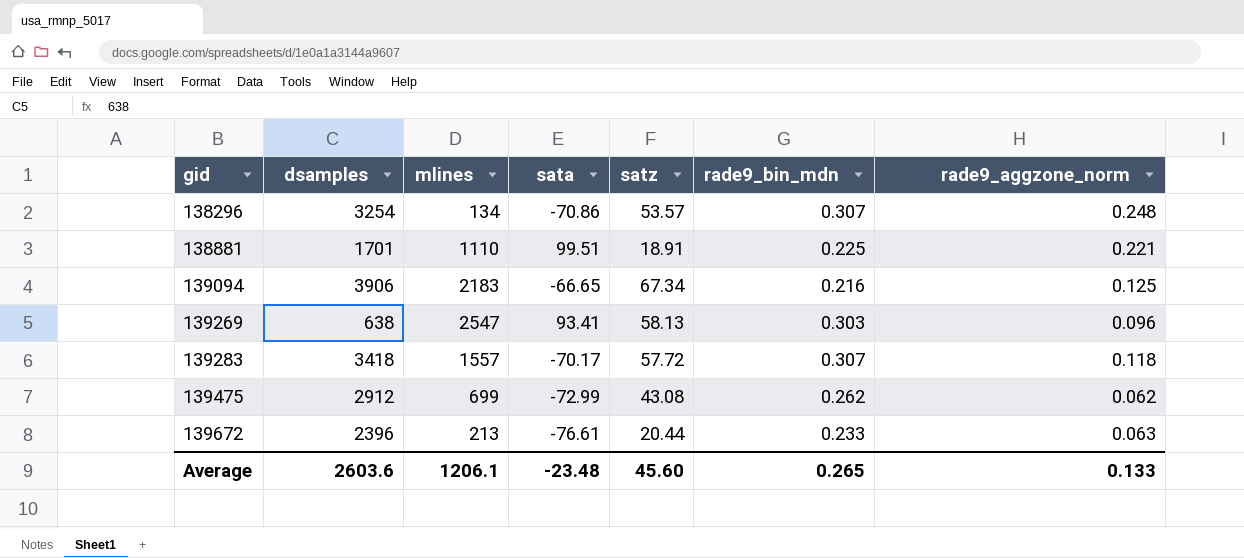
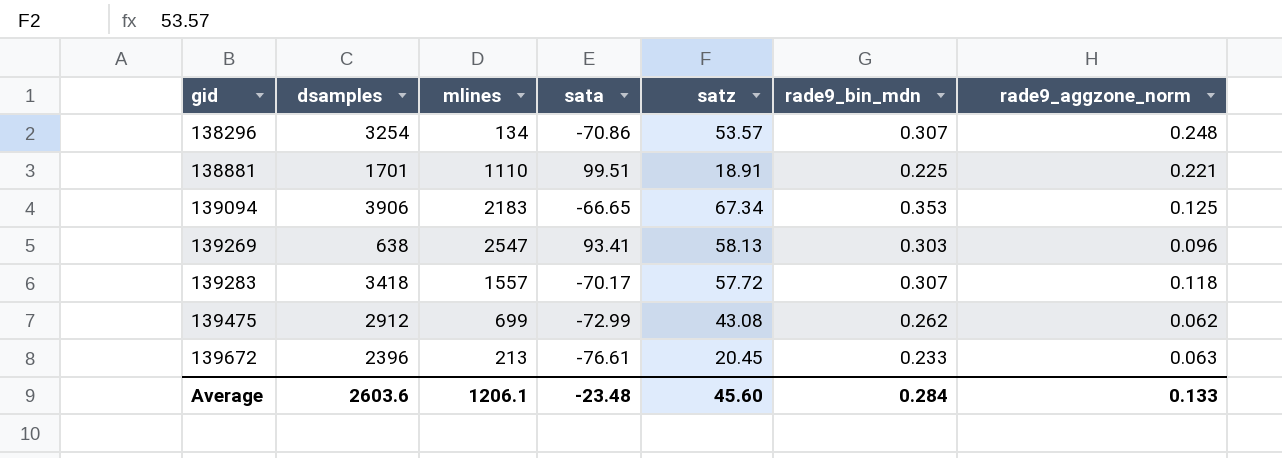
139094 | rade9_bin_mdn: 0.216 -> 0.353
139672 | satz: 20.44 -> 20.45
Average | rade9_bin_mdn: 0.265 -> 0.284

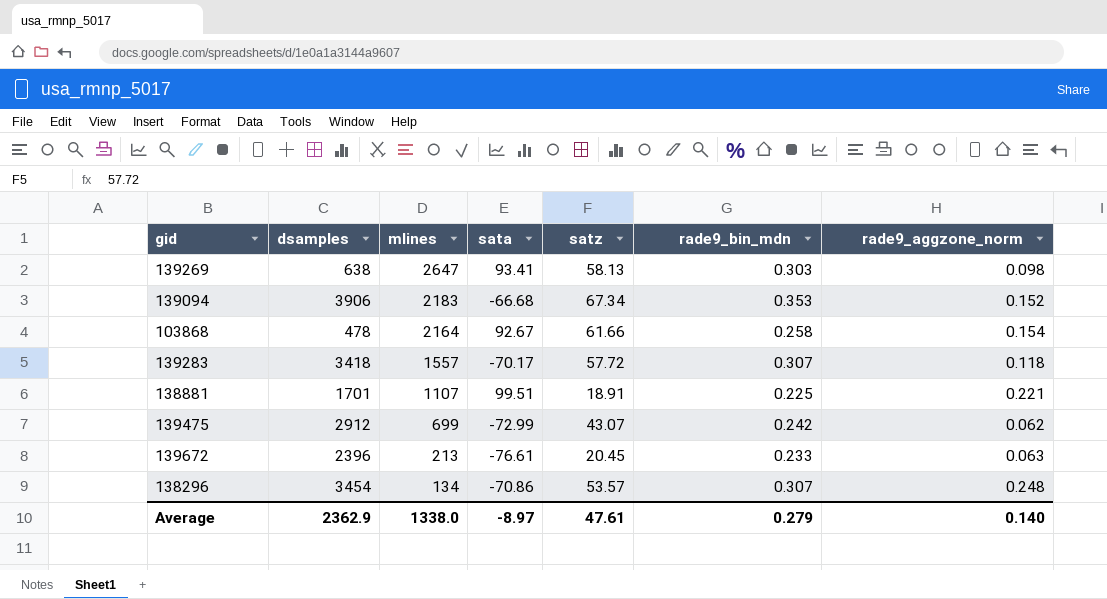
row order: gid ascending -> mlines descending
139269 | mlines: 2547 -> 2647
139269 | rade9_aggzone_norm: 0.096 -> 0.098
139094 | sata: -66.65 -> -66.68
139094 | rade9_aggzone_norm: 0.125 -> 0.152
row 103868: none -> 478 | 2164 | 92.67 | 61.66 | 0.258 | 0.154
138881 | mlines: 1110 -> 1107
139475 | satz: 43.08 -> 43.07
139475 | rade9_bin_mdn: 0.262 -> 0.242
138296 | dsamples: 3254 -> 3454
Average | dsamples: 2603.6 -> 2362.9
Average | mlines: 1206.1 -> 1338.0
Average | sata: -23.48 -> -8.97
Average | satz: 45.60 -> 47.61
Average | rade9_bin_mdn: 0.284 -> 0.279
Average | rade9_aggzone_norm: 0.133 -> 0.140

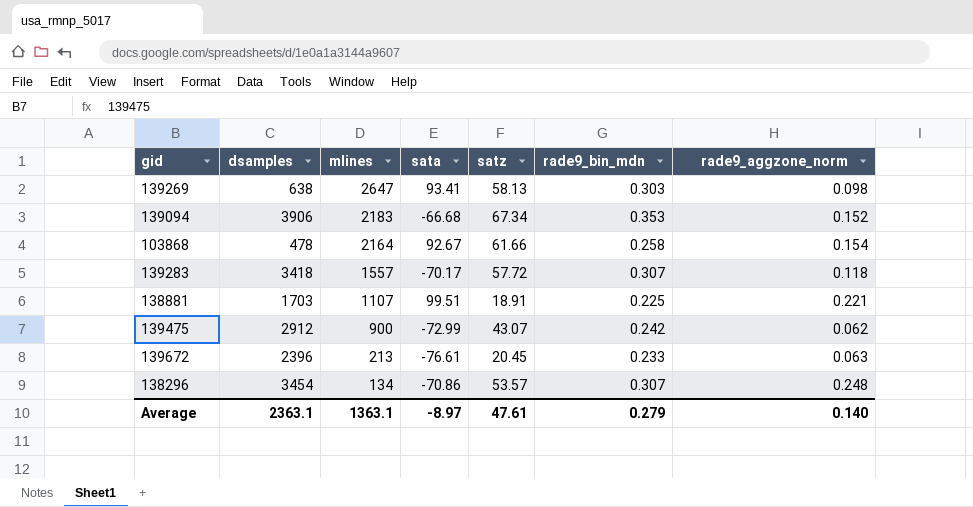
138881 | dsamples: 1701 -> 1703
139475 | mlines: 699 -> 900
Average | dsamples: 2362.9 -> 2363.1
Average | mlines: 1338.0 -> 1363.1

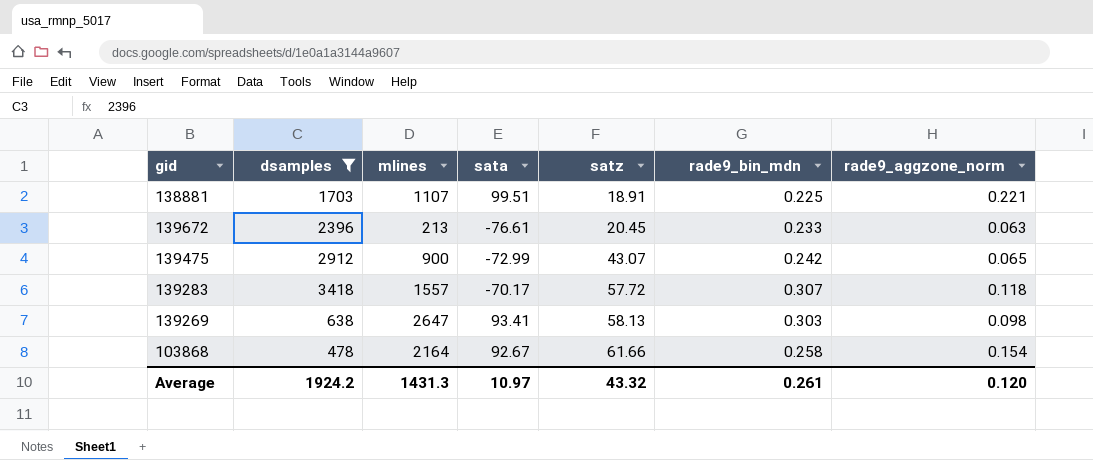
filter: none -> dsamples <= 3418
row order: mlines descending -> satz ascending
139475 | rade9_aggzone_norm: 0.062 -> 0.065
Average | dsamples: 2363.1 -> 1924.2
Average | mlines: 1363.1 -> 1431.3
Average | sata: -8.97 -> 10.97
Average | satz: 47.61 -> 43.32
Average | rade9_bin_mdn: 0.279 -> 0.261
Average | rade9_aggzone_norm: 0.140 -> 0.120

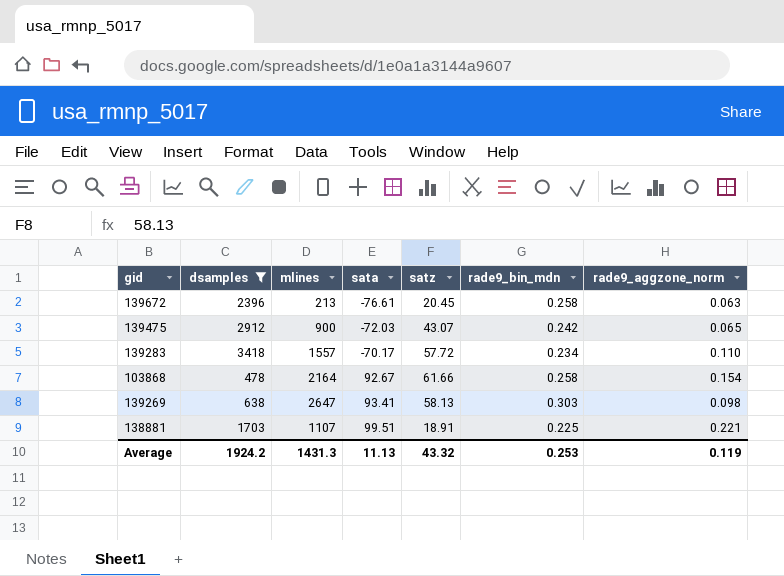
row order: satz ascending -> sata ascending
139672 | rade9_bin_mdn: 0.233 -> 0.258
139475 | sata: -72.99 -> -72.03
139283 | rade9_bin_mdn: 0.307 -> 0.234
139283 | rade9_aggzone_norm: 0.118 -> 0.110
Average | sata: 10.97 -> 11.13
Average | rade9_bin_mdn: 0.261 -> 0.253
Average | rade9_aggzone_norm: 0.120 -> 0.119

